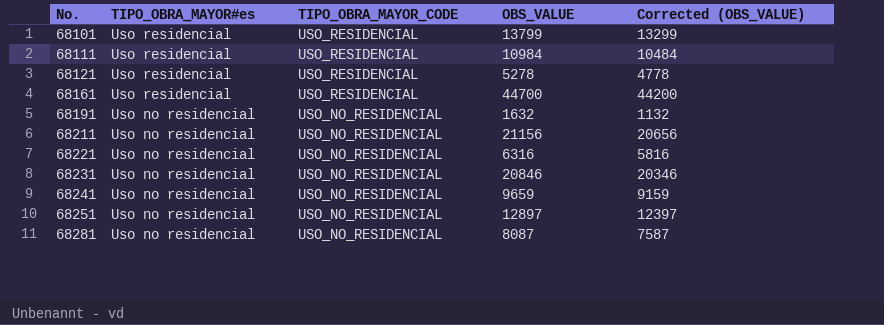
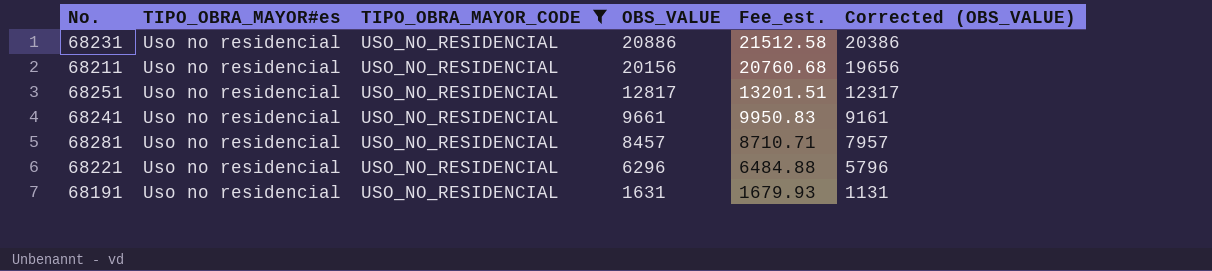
filter: none -> TIPO_OBRA_MAYOR_CODE = USO_NO_RESIDENCIAL
row order: No. ascending -> OBS_VALUE descending
column Fee_est. | formula: none -> [OBS_VALUE] * 1.03
68231 | OBS_VALUE: 20846 -> 20886
68231 | Corrected (OBS_VALUE): 20346 -> 20386
68211 | OBS_VALUE: 21156 -> 20156
68211 | Corrected (OBS_VALUE): 20656 -> 19656
68251 | OBS_VALUE: 12897 -> 12817
68251 | Corrected (OBS_VALUE): 12397 -> 12317
68241 | OBS_VALUE: 9659 -> 9661
68241 | Corrected (OBS_VALUE): 9159 -> 9161
68281 | OBS_VALUE: 8087 -> 8457
68281 | Corrected (OBS_VALUE): 7587 -> 7957
68221 | OBS_VALUE: 6316 -> 6296
68221 | Corrected (OBS_VALUE): 5816 -> 5796
68191 | OBS_VALUE: 1632 -> 1631
68191 | Corrected (OBS_VALUE): 1132 -> 1131

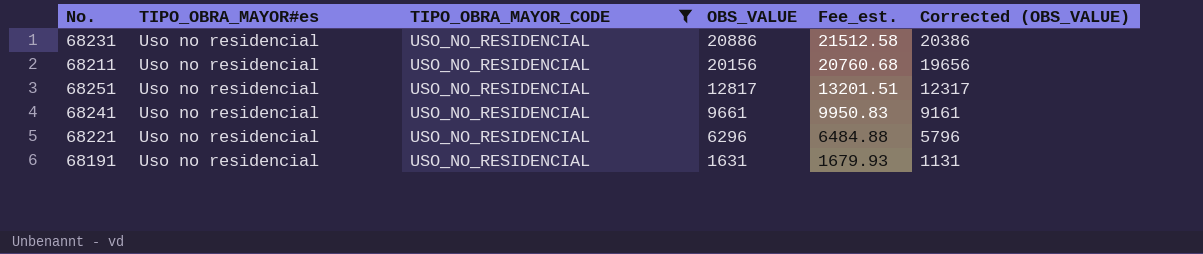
row 68281: Uso no residencial | USO_NO_RESIDENCIAL | 8457 | 8710.71 | 7957 -> none

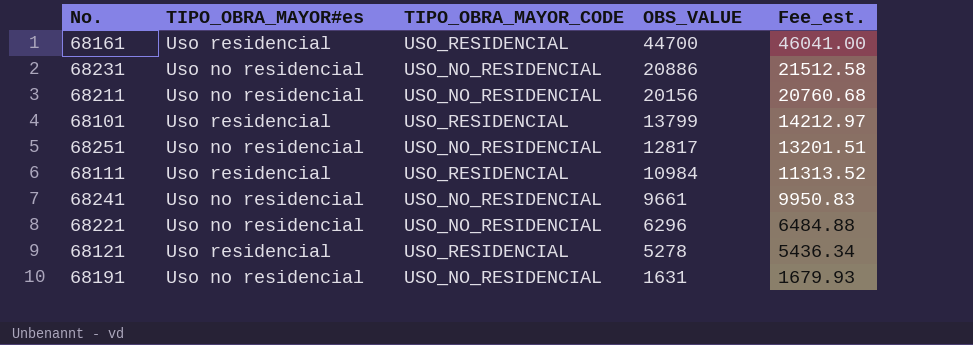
filter: TIPO_OBRA_MAYOR_CODE = USO_NO_RESIDENCIAL -> none
column Corrected (OBS_VALUE) | formula: [OBS_VALUE] - 500 -> none

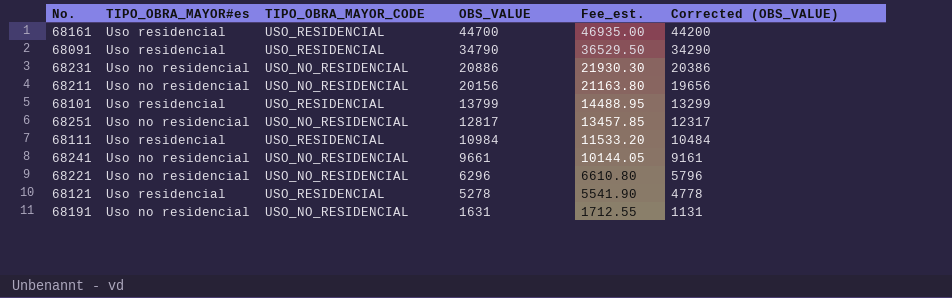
column Fee_est. | formula: [OBS_VALUE] * 1.03 -> [OBS_VALUE] * 1.05
column Corrected (OBS_VALUE) | formula: none -> [OBS_VALUE] - 500
row 68091: none -> Uso residencial | USO_RESIDENCIAL | 34790 | 36529.50 | 34290

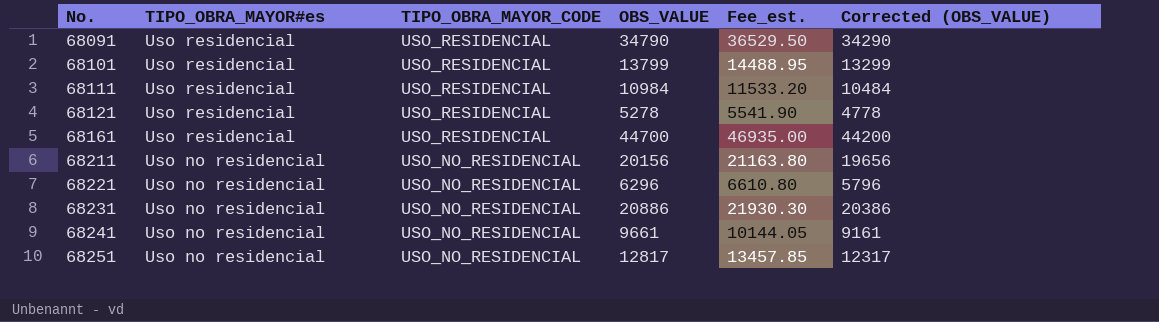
row order: OBS_VALUE descending -> No. ascending
row 68191: Uso no residencial | USO_NO_RESIDENCIAL | 1631 | 1712.55 | 1131 -> none

